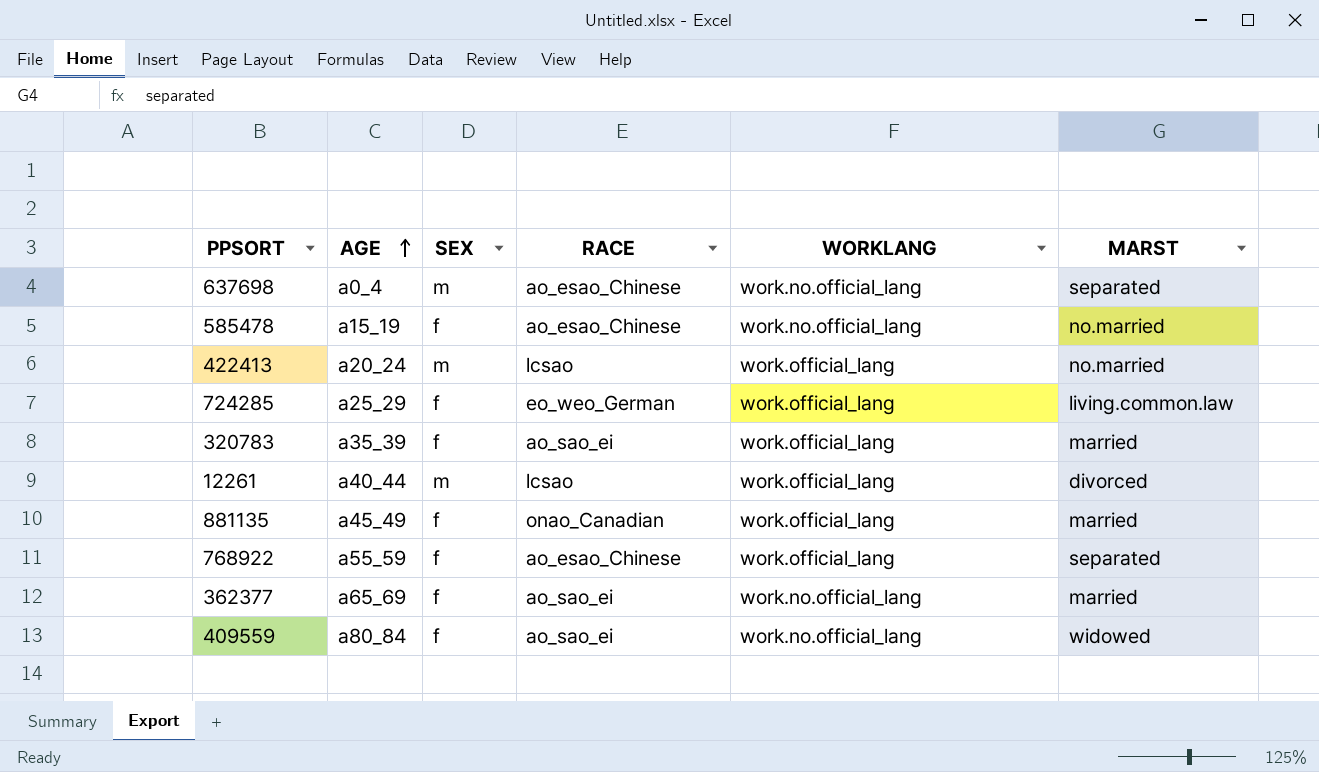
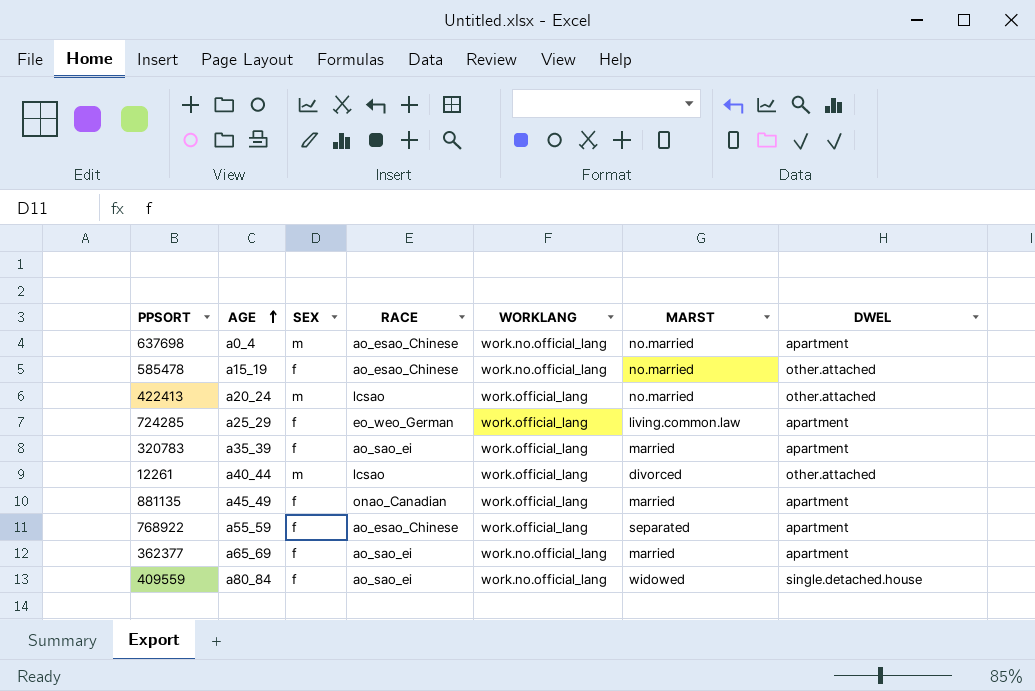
column DWEL | position: none -> 7
637698 | MARST: separated -> no.married

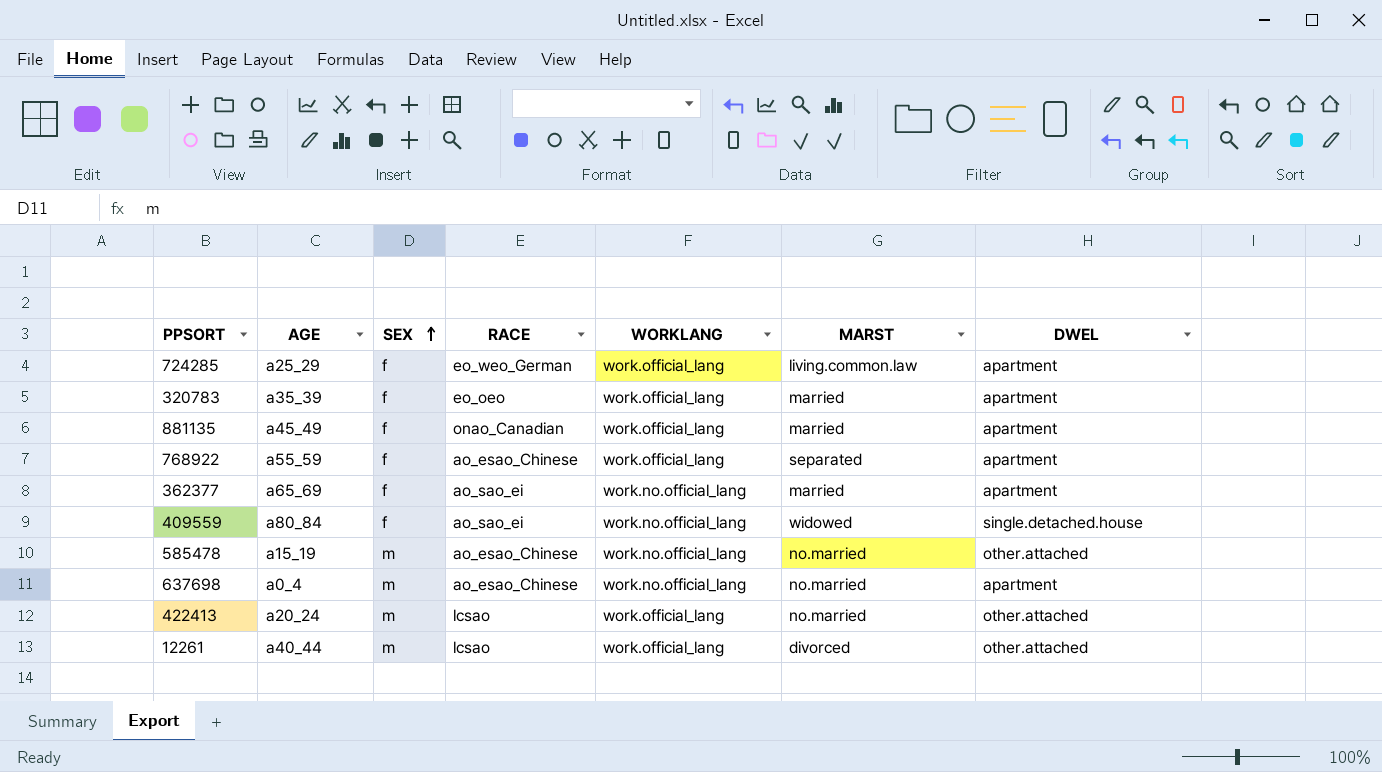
row order: AGE ascending -> SEX ascending
320783 | RACE: ao_sao_ei -> eo_oeo
585478 | SEX: f -> m

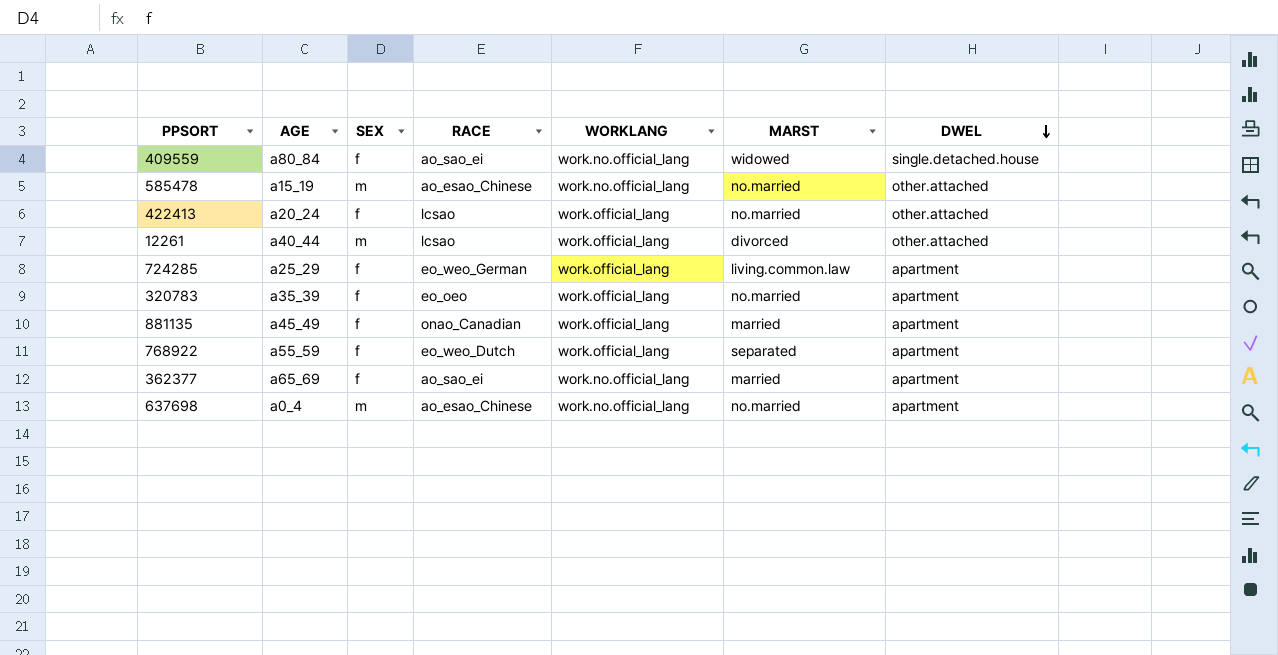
row order: SEX ascending -> DWEL descending
422413 | SEX: m -> f
320783 | MARST: married -> no.married
768922 | RACE: ao_esao_Chinese -> eo_weo_Dutch

